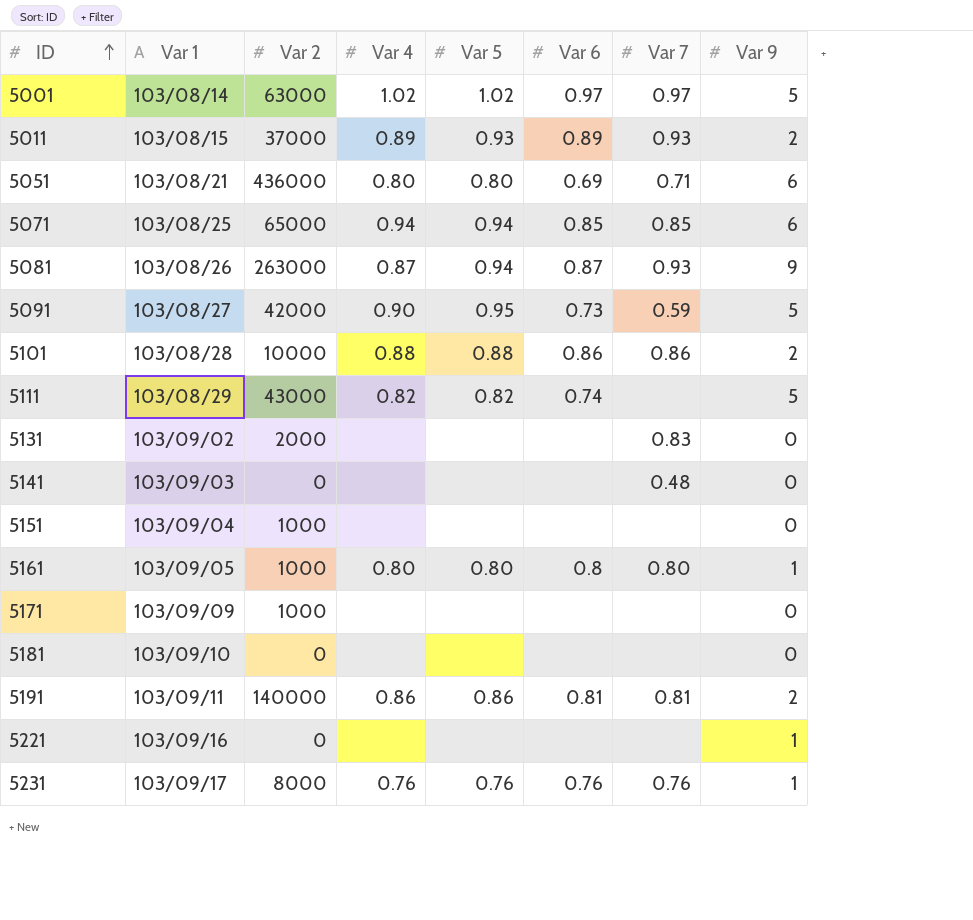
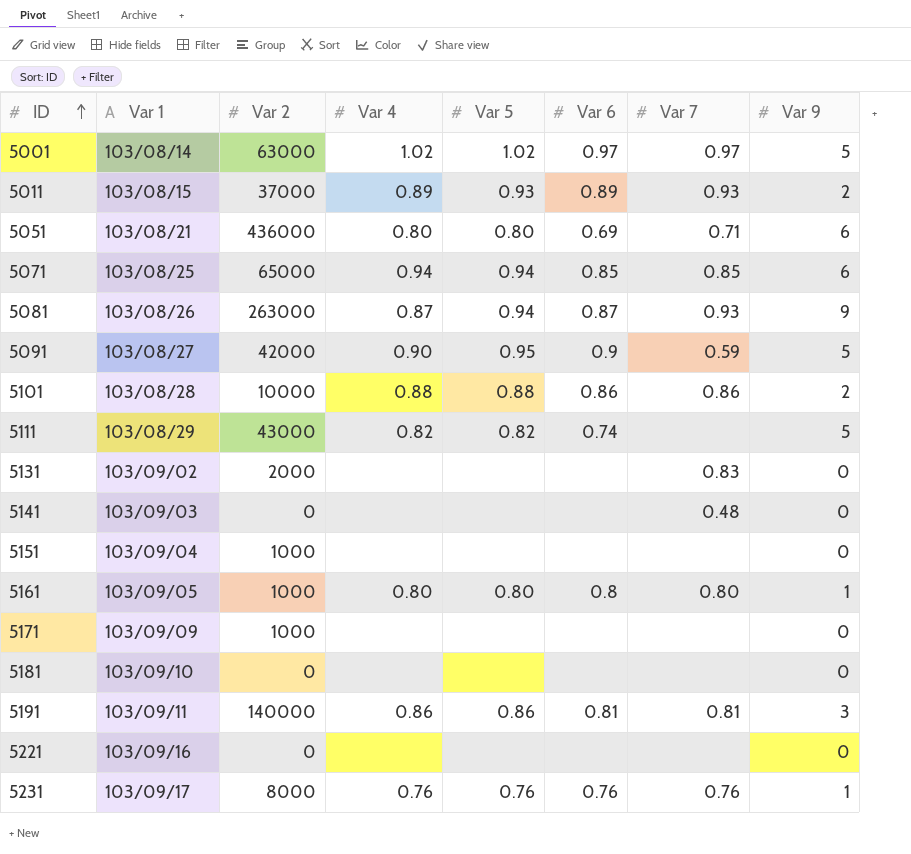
5091 | Var 6: 0.73 -> 0.9
5191 | Var 9: 2 -> 3
5221 | Var 9: 1 -> 0

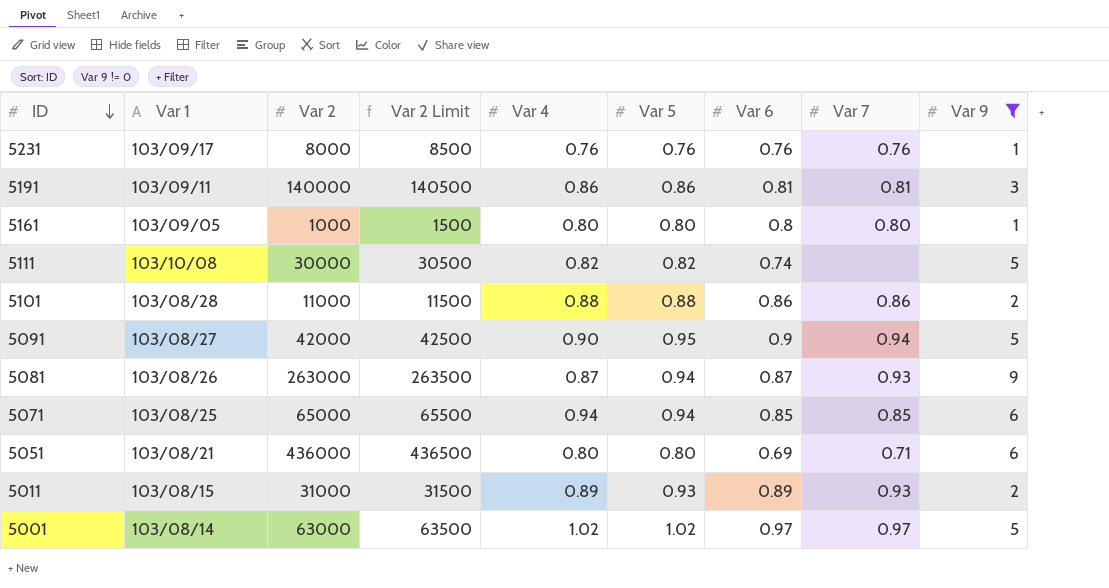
filter: none -> Var 9 != 0
row order: ID ascending -> ID descending
column Var 2 Limit | formula: none -> [Var 2] + 500
5111 | Var 1: 103/08/29 -> 103/10/08
5111 | Var 2: 43000 -> 30000
5101 | Var 2: 10000 -> 11000
5091 | Var 7: 0.59 -> 0.94
5011 | Var 2: 37000 -> 31000

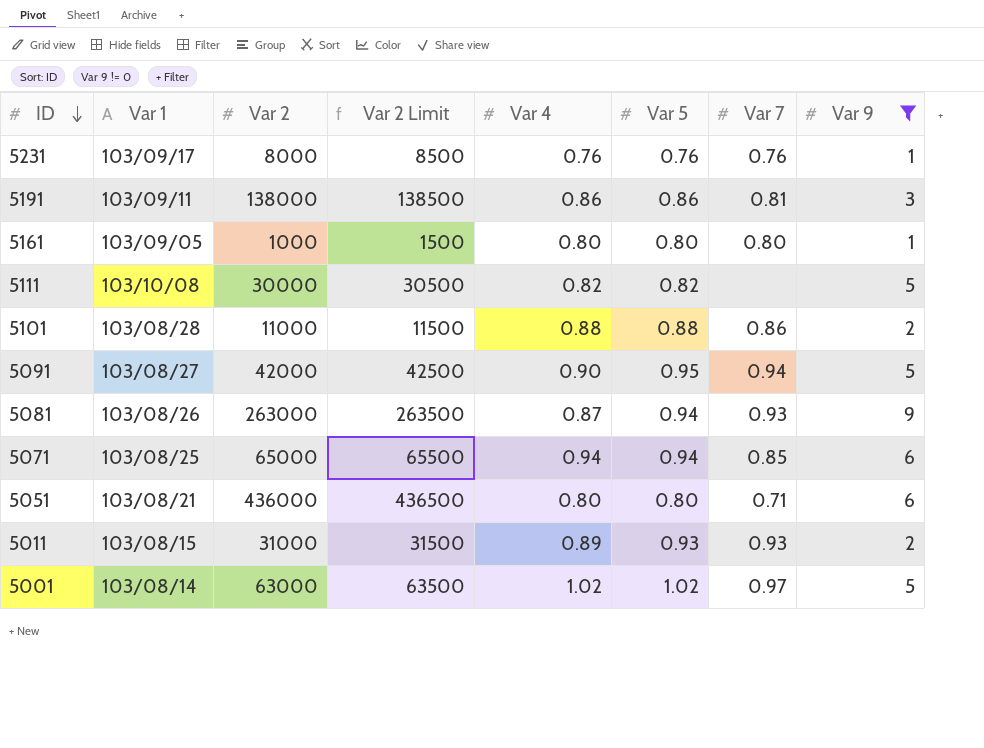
column Var 6 | position: 7 -> none
5191 | Var 2: 140000 -> 138000
5191 | Var 2 Limit: 140500 -> 138500

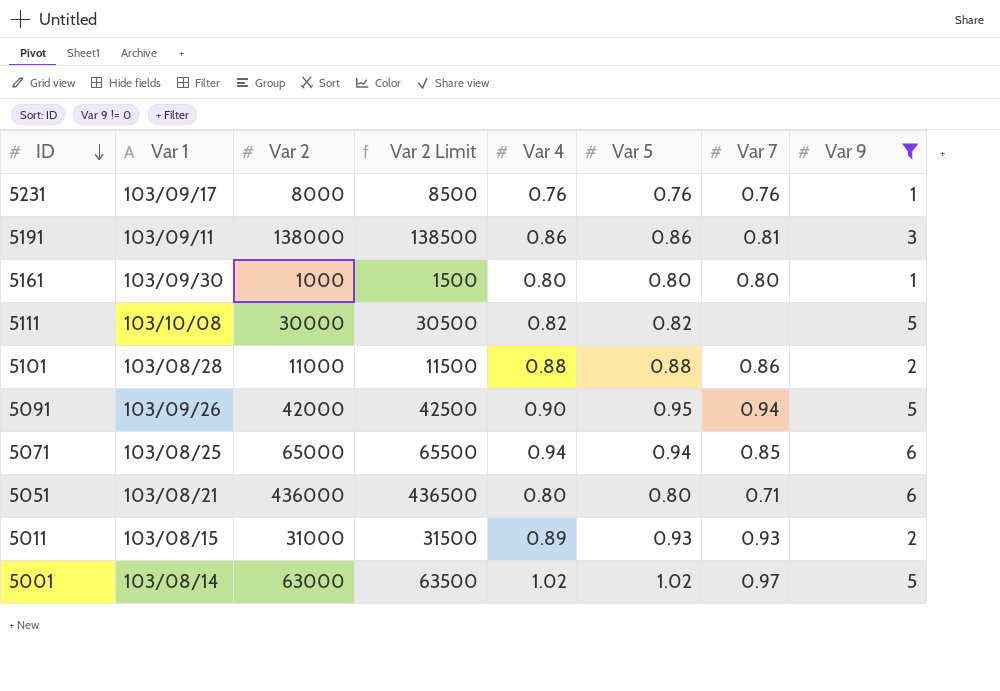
row 5081: 103/08/26 | 263000 | 263500 | 0.87 | 0.94 | 0.93 | 9 -> none
5161 | Var 1: 103/09/05 -> 103/09/30
5091 | Var 1: 103/08/27 -> 103/09/26

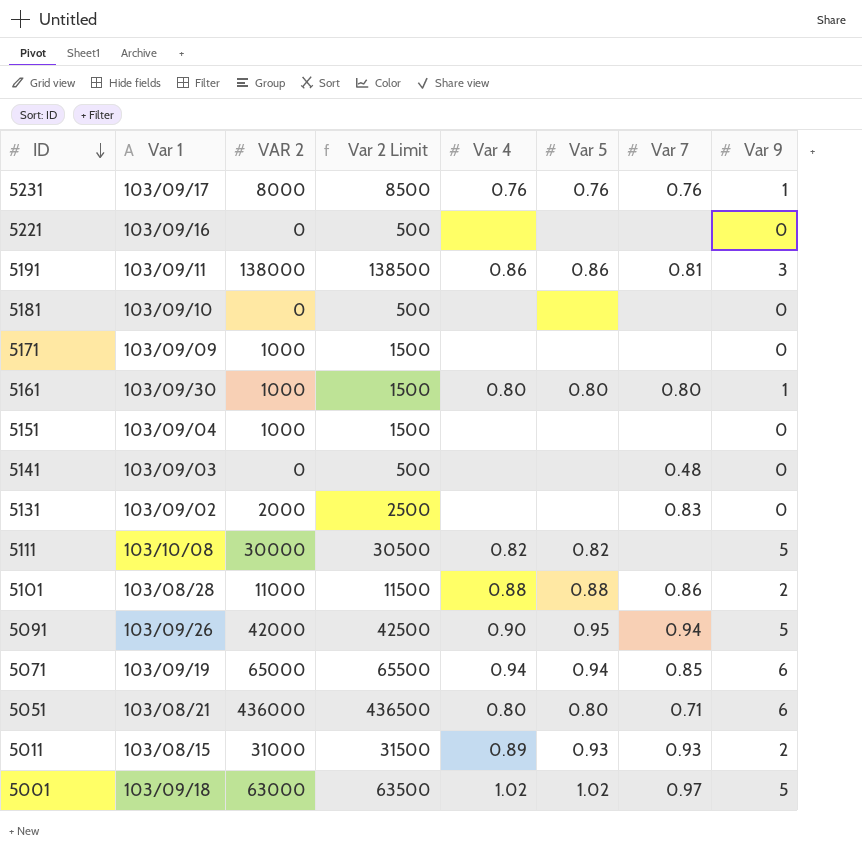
filter: Var 9 != 0 -> none
column name: Var 2 -> VAR 2
5071 | Var 1: 103/08/25 -> 103/09/19
5001 | Var 1: 103/08/14 -> 103/09/18

